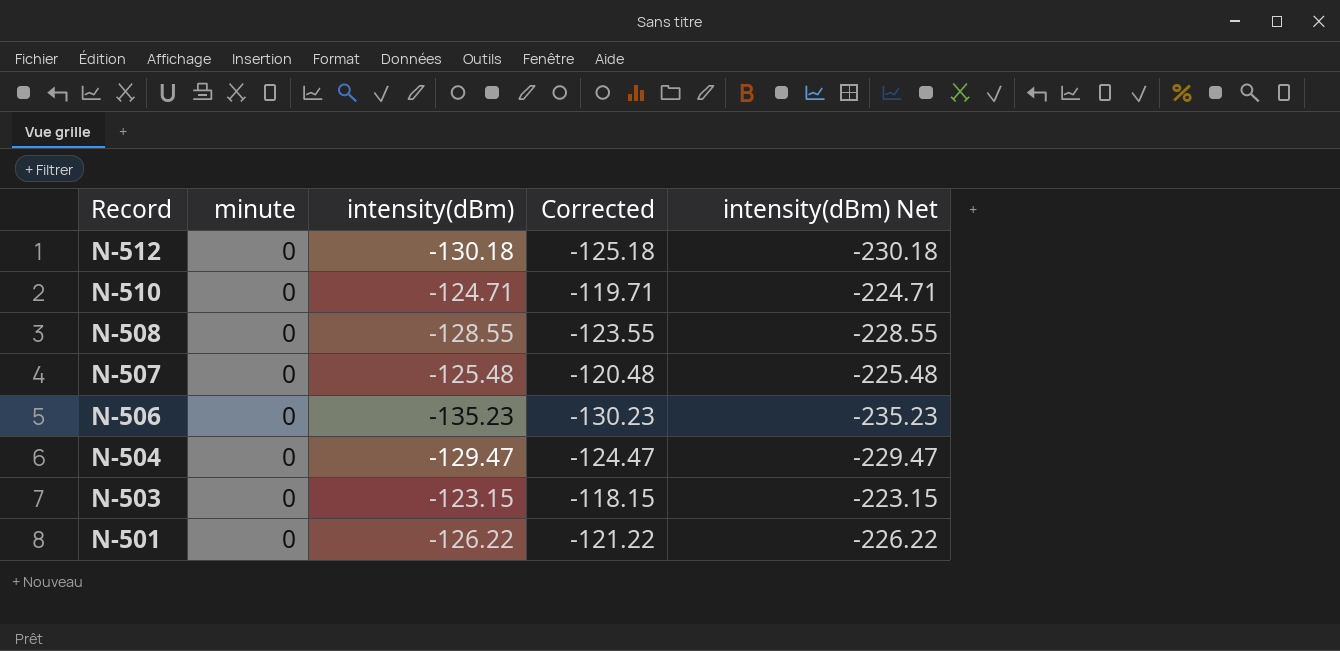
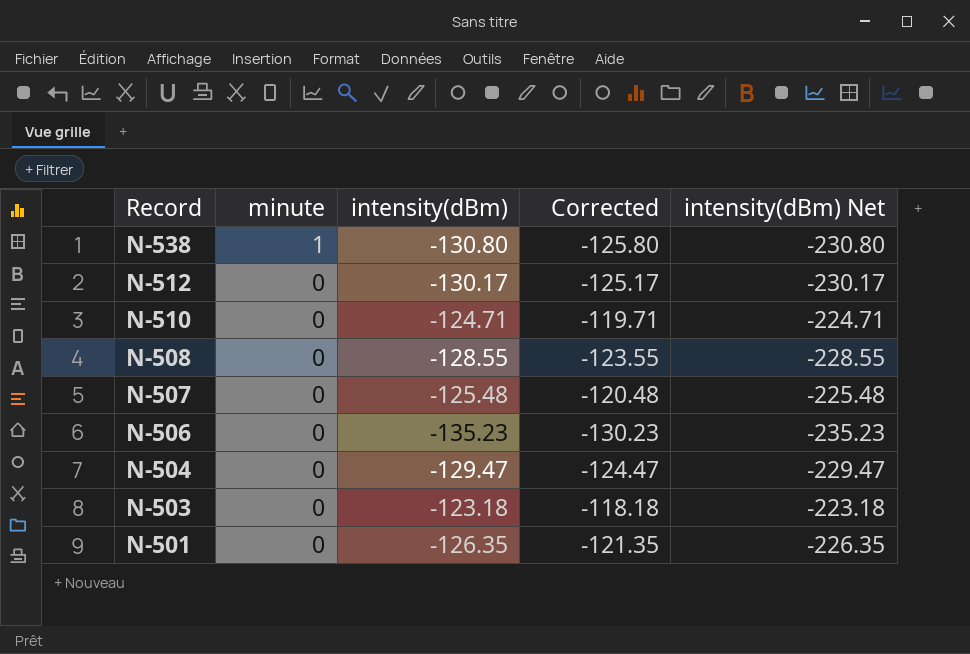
row N-538: none -> 1 | -130.80 | -125.80 | -230.80
N-512 | intensity(dBm): -130.18 -> -130.17
N-512 | Corrected: -125.18 -> -125.17
N-512 | intensity(dBm) Net: -230.18 -> -230.17
N-503 | intensity(dBm): -123.15 -> -123.18
N-503 | Corrected: -118.15 -> -118.18
N-503 | intensity(dBm) Net: -223.15 -> -223.18
N-501 | intensity(dBm): -126.22 -> -126.35
N-501 | Corrected: -121.22 -> -121.35
N-501 | intensity(dBm) Net: -226.22 -> -226.35

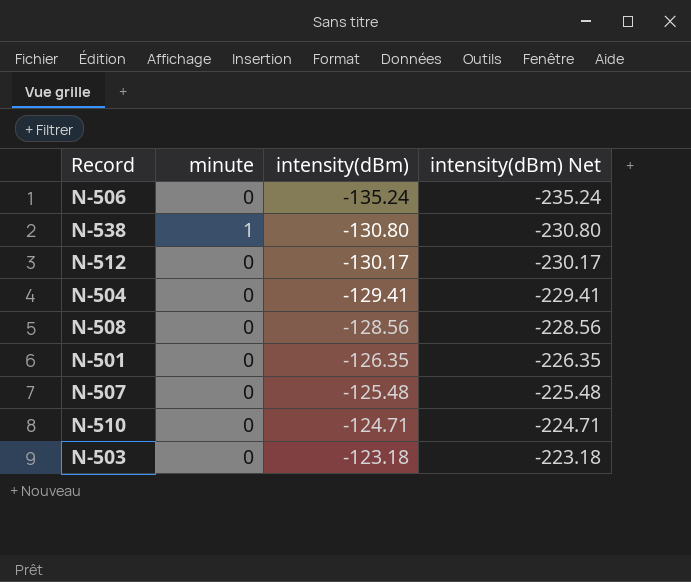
row order: Record descending -> intensity(dBm) ascending
column Corrected | formula: [intensity(dBm)] + 5 -> none
N-506 | intensity(dBm): -135.23 -> -135.24
N-506 | intensity(dBm) Net: -235.23 -> -235.24
N-504 | intensity(dBm): -129.47 -> -129.41
N-504 | intensity(dBm) Net: -229.47 -> -229.41
N-508 | intensity(dBm): -128.55 -> -128.56
N-508 | intensity(dBm) Net: -228.55 -> -228.56

